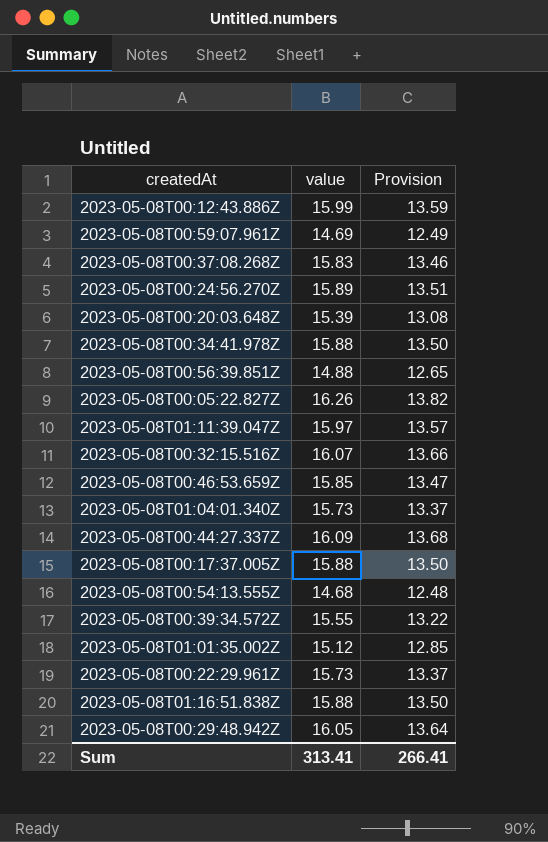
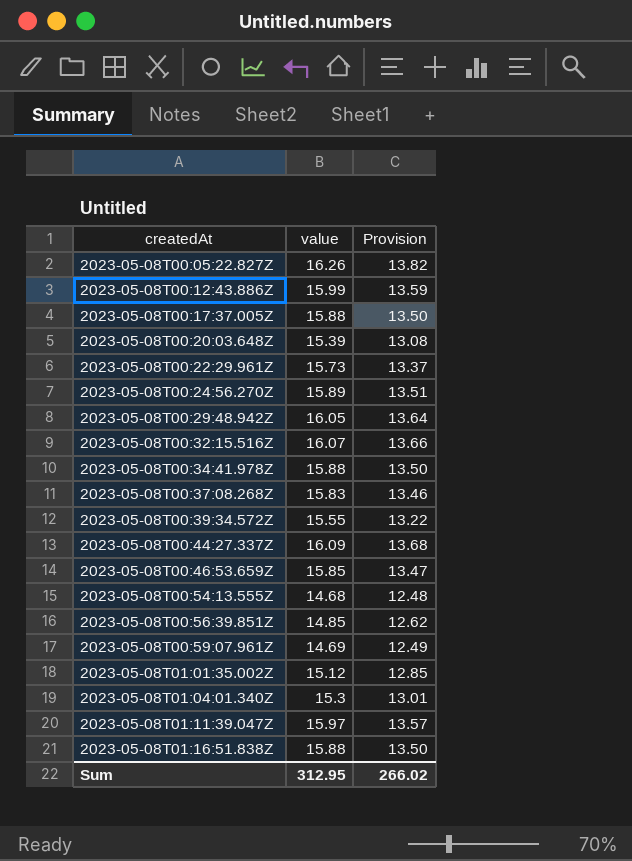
row order: none -> createdAt ascending
2023-05-08T00:56:39.851Z | value: 14.88 -> 14.85
2023-05-08T00:56:39.851Z | Provision: 12.65 -> 12.62
2023-05-08T01:04:01.340Z | value: 15.73 -> 15.3
2023-05-08T01:04:01.340Z | Provision: 13.37 -> 13.01
Sum | value: 313.41 -> 312.95
Sum | Provision: 266.41 -> 266.02

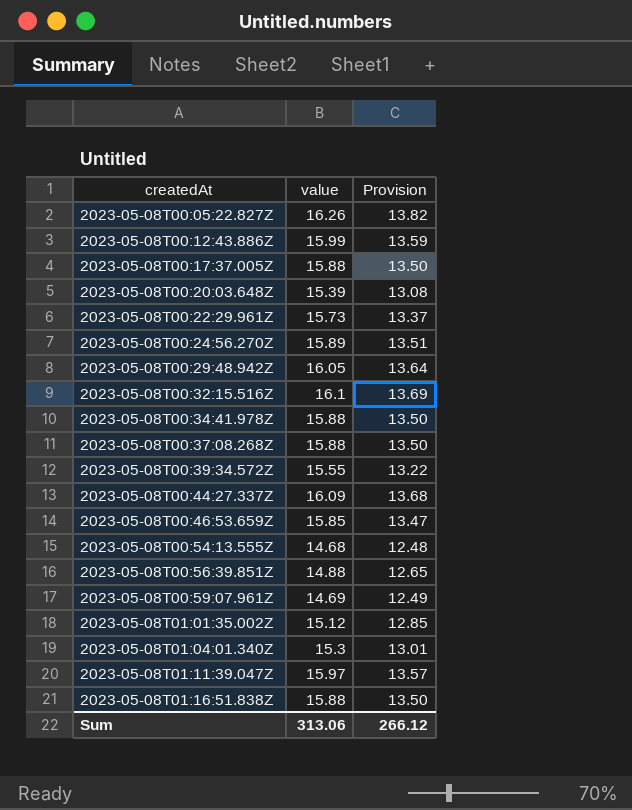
2023-05-08T00:32:15.516Z | value: 16.07 -> 16.1
2023-05-08T00:32:15.516Z | Provision: 13.66 -> 13.69
2023-05-08T00:37:08.268Z | value: 15.83 -> 15.88
2023-05-08T00:37:08.268Z | Provision: 13.46 -> 13.50
2023-05-08T00:56:39.851Z | value: 14.85 -> 14.88
2023-05-08T00:56:39.851Z | Provision: 12.62 -> 12.65
Sum | value: 312.95 -> 313.06
Sum | Provision: 266.02 -> 266.12

